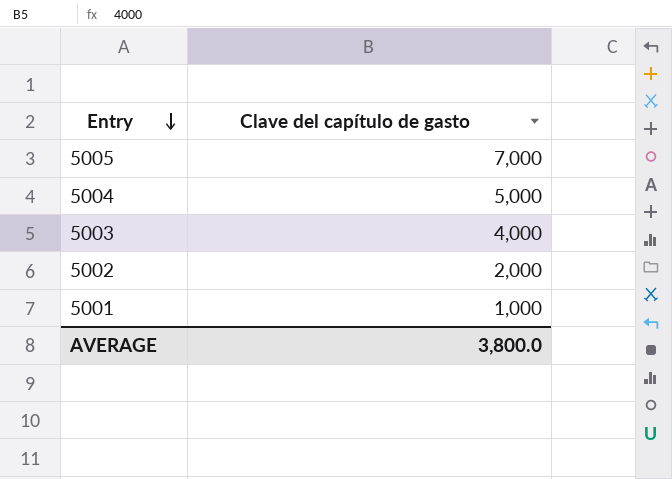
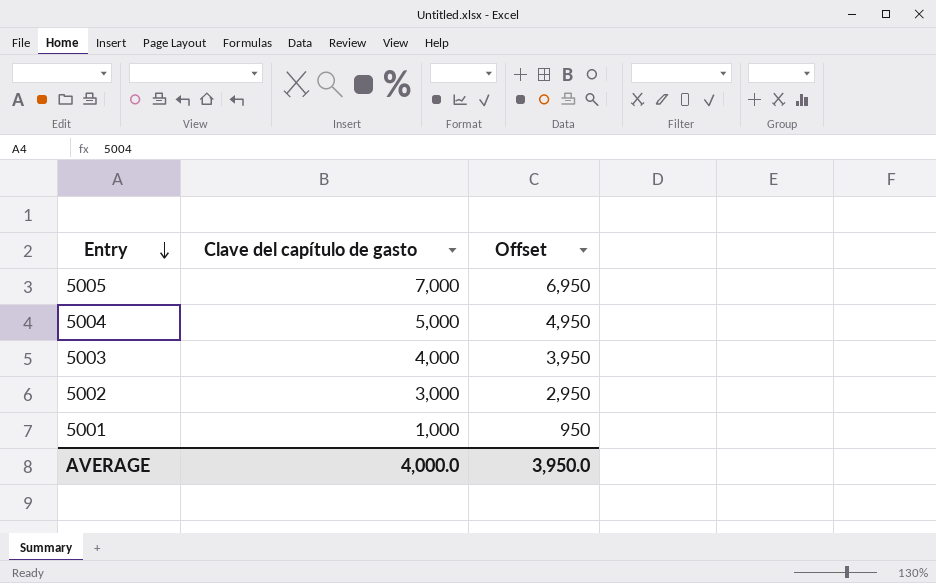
column Offset | formula: none -> [Clave del capítulo de gasto] - 50
5002 | Clave del capítulo de gasto: 2,000 -> 3,000
AVERAGE | Clave del capítulo de gasto: 3,800.0 -> 4,000.0

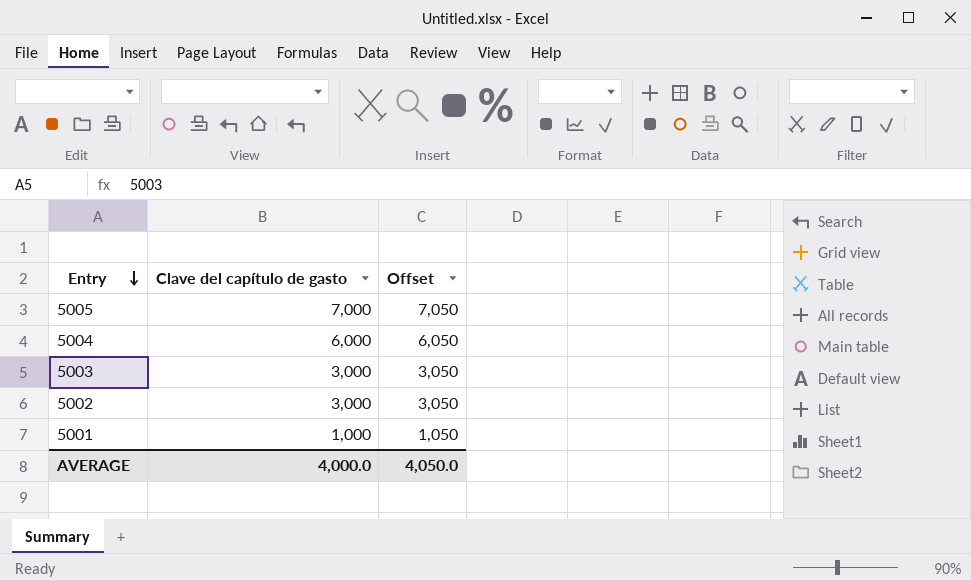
column Offset | formula: [Clave del capítulo de gasto] - 50 -> [Clave del capítulo de gasto] + 50
5004 | Clave del capítulo de gasto: 5,000 -> 6,000
5003 | Clave del capítulo de gasto: 4,000 -> 3,000
AVERAGE | Offset: 3,950.0 -> 4,050.0

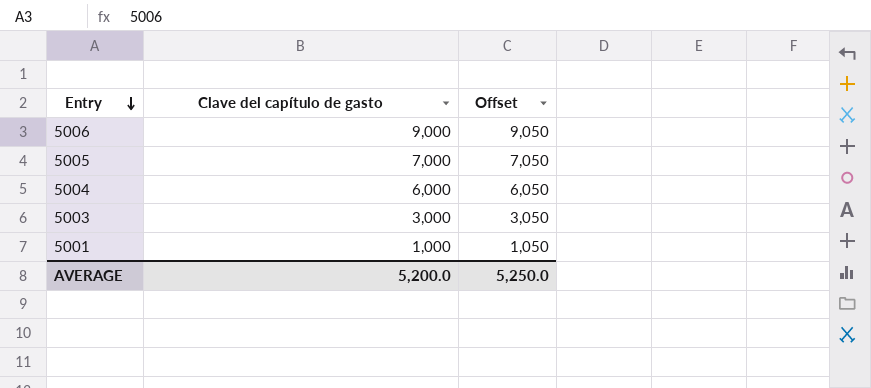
row 5002: 3,000 | 3,050 -> none
row 5006: none -> 9,000 | 9,050
AVERAGE | Clave del capítulo de gasto: 4,000.0 -> 5,200.0
AVERAGE | Offset: 4,050.0 -> 5,250.0

